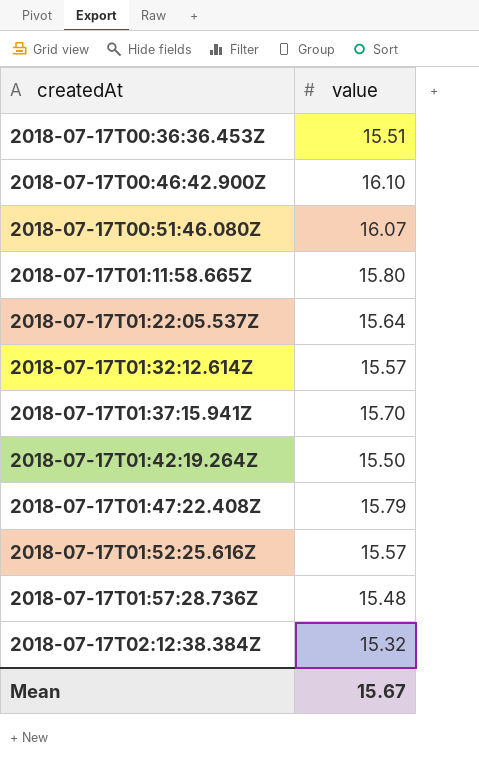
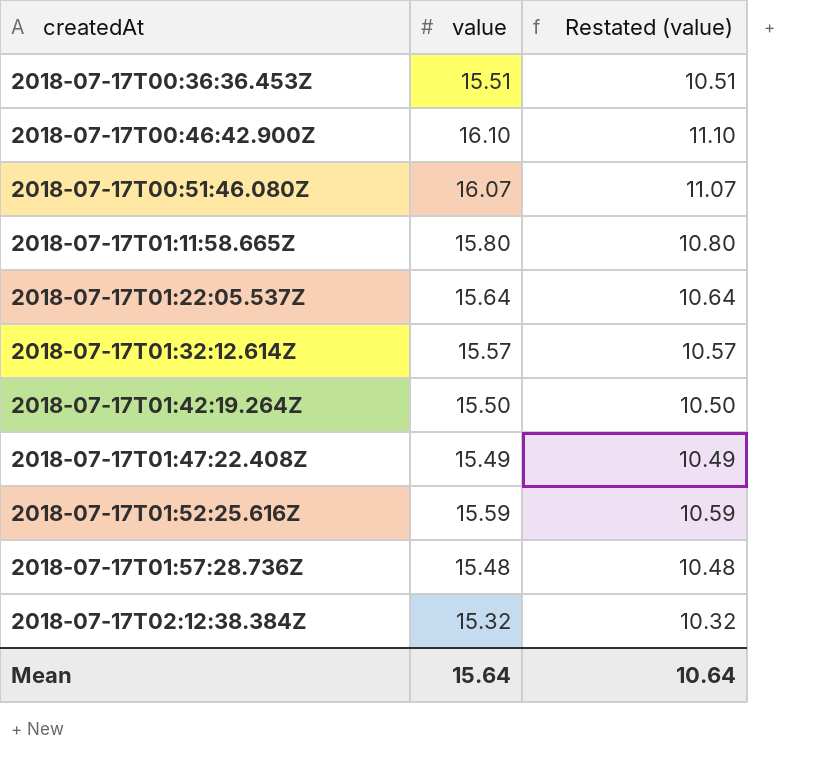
column Restated (value) | formula: none -> [value] - 5
row 2018-07-17T01:37:15.941Z: 15.70 -> none
2018-07-17T01:47:22.408Z | value: 15.79 -> 15.49
2018-07-17T01:52:25.616Z | value: 15.57 -> 15.59
Mean | value: 15.67 -> 15.64

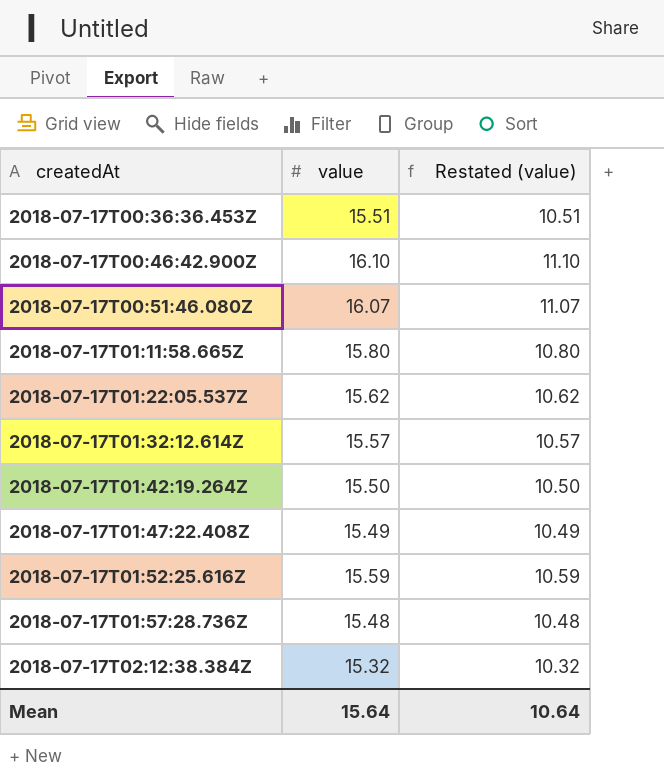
2018-07-17T01:22:05.537Z | value: 15.64 -> 15.62
2018-07-17T01:22:05.537Z | Restated (value): 10.64 -> 10.62

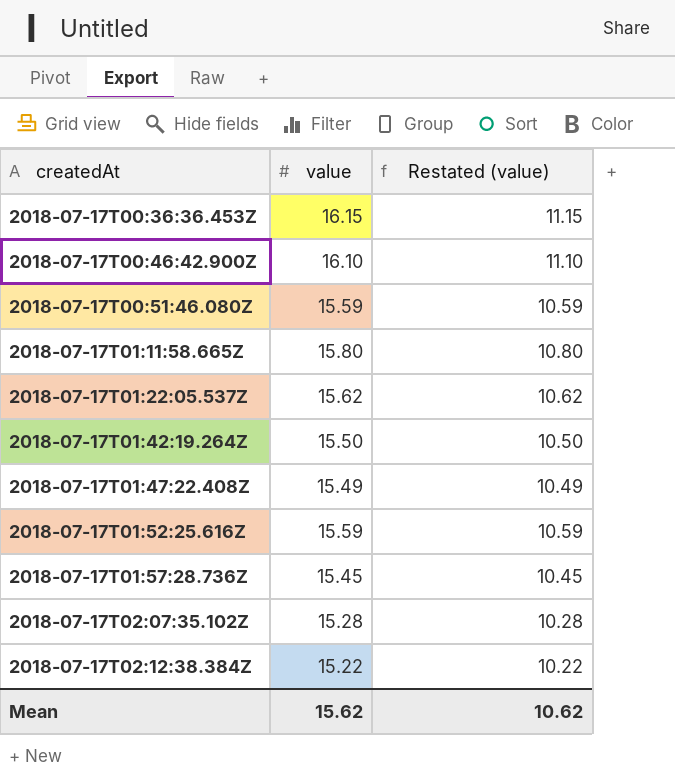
row 2018-07-17T01:32:12.614Z: 15.57 | 10.57 -> none
2018-07-17T00:36:36.453Z | value: 15.51 -> 16.15
2018-07-17T00:36:36.453Z | Restated (value): 10.51 -> 11.15
2018-07-17T00:51:46.080Z | value: 16.07 -> 15.59
2018-07-17T00:51:46.080Z | Restated (value): 11.07 -> 10.59
2018-07-17T01:57:28.736Z | value: 15.48 -> 15.45
2018-07-17T01:57:28.736Z | Restated (value): 10.48 -> 10.45
row 2018-07-17T02:07:35.102Z: none -> 15.28 | 10.28
2018-07-17T02:12:38.384Z | value: 15.32 -> 15.22
2018-07-17T02:12:38.384Z | Restated (value): 10.32 -> 10.22
Mean | value: 15.64 -> 15.62
Mean | Restated (value): 10.64 -> 10.62

